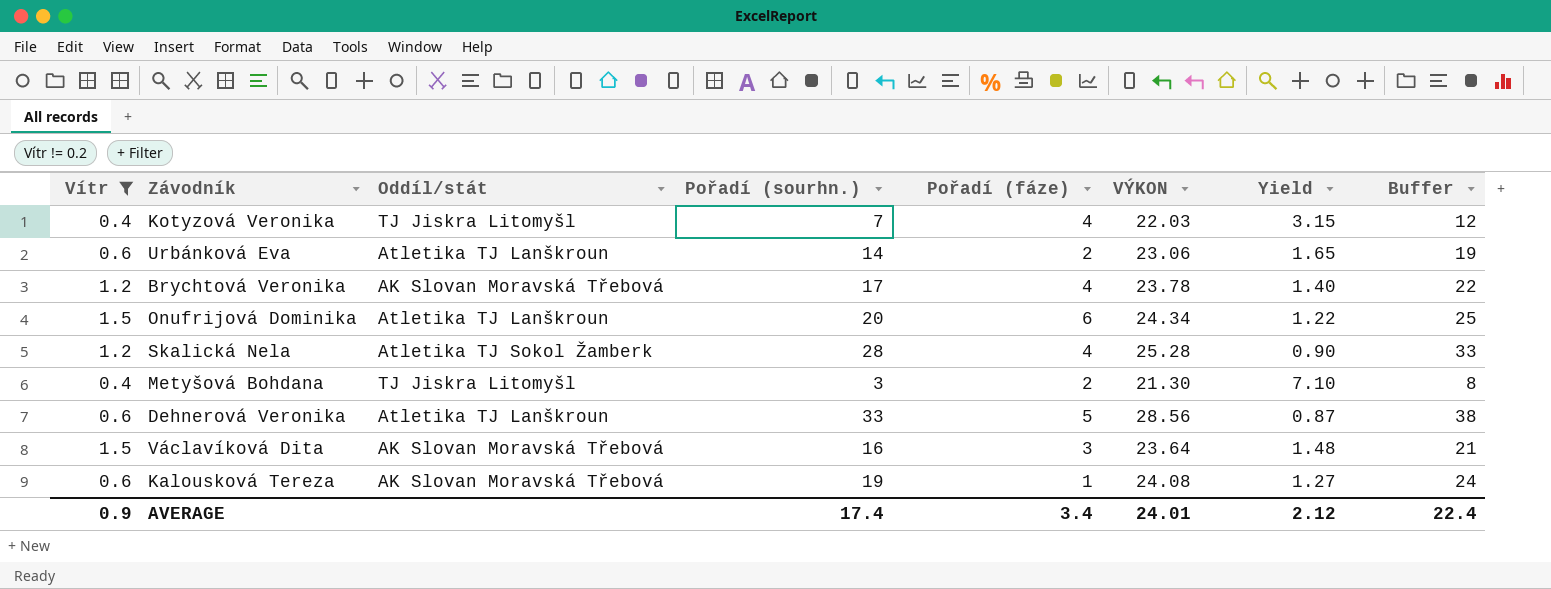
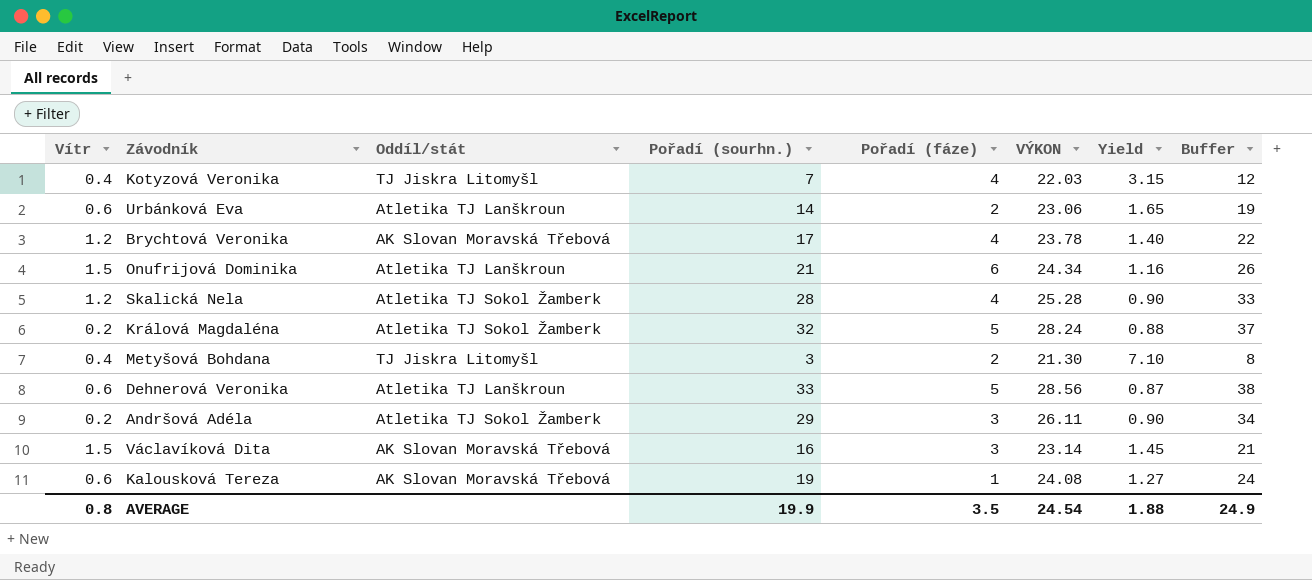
filter: Vítr != 0.2 -> none
Onufrijová Dominika | Pořadí (sourhn.): 20 -> 21
Onufrijová Dominika | Yield: 1.22 -> 1.16
Onufrijová Dominika | Buffer: 25 -> 26
Václavíková Dita | VÝKON: 23.64 -> 23.14
Václavíková Dita | Yield: 1.48 -> 1.45
AVERAGE | Vítr: 0.9 -> 0.8
AVERAGE | Pořadí (sourhn.): 17.4 -> 19.9
AVERAGE | Pořadí (fáze): 3.4 -> 3.5
AVERAGE | VÝKON: 24.01 -> 24.54
AVERAGE | Yield: 2.12 -> 1.88
AVERAGE | Buffer: 22.4 -> 24.9

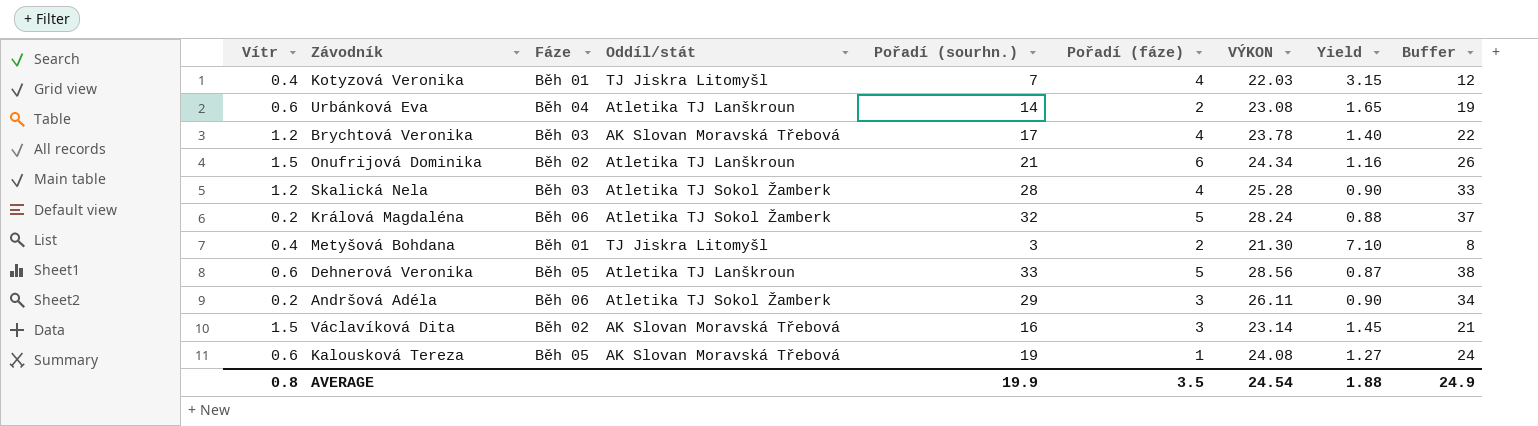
column Fáze | position: none -> 3
Urbánková Eva | VÝKON: 23.06 -> 23.08

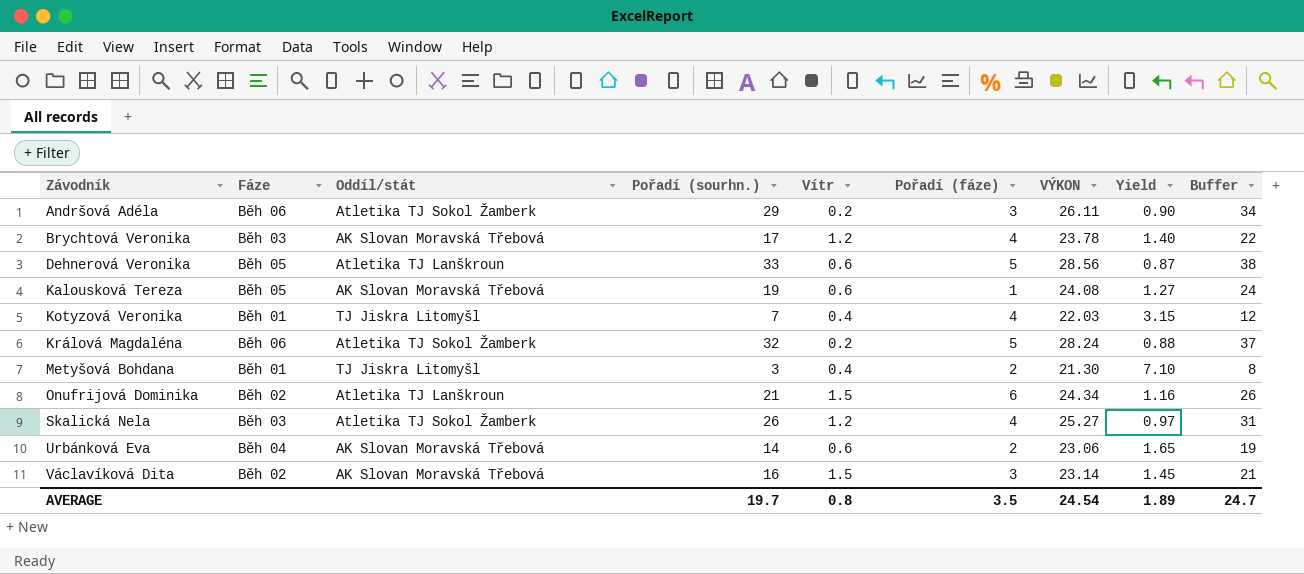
row order: none -> Závodník ascending
column Vítr | position: 1 -> 5
Skalická Nela | Pořadí (sourhn.): 28 -> 26
Skalická Nela | VÝKON: 25.28 -> 25.27
Skalická Nela | Yield: 0.90 -> 0.97
Skalická Nela | Buffer: 33 -> 31
Urbánková Eva | Oddíl/stát: Atletika TJ Lanškroun -> AK Slovan Moravská Třebová
Urbánková Eva | VÝKON: 23.08 -> 23.06
AVERAGE | Pořadí (sourhn.): 19.9 -> 19.7
AVERAGE | Yield: 1.88 -> 1.89
AVERAGE | Buffer: 24.9 -> 24.7

